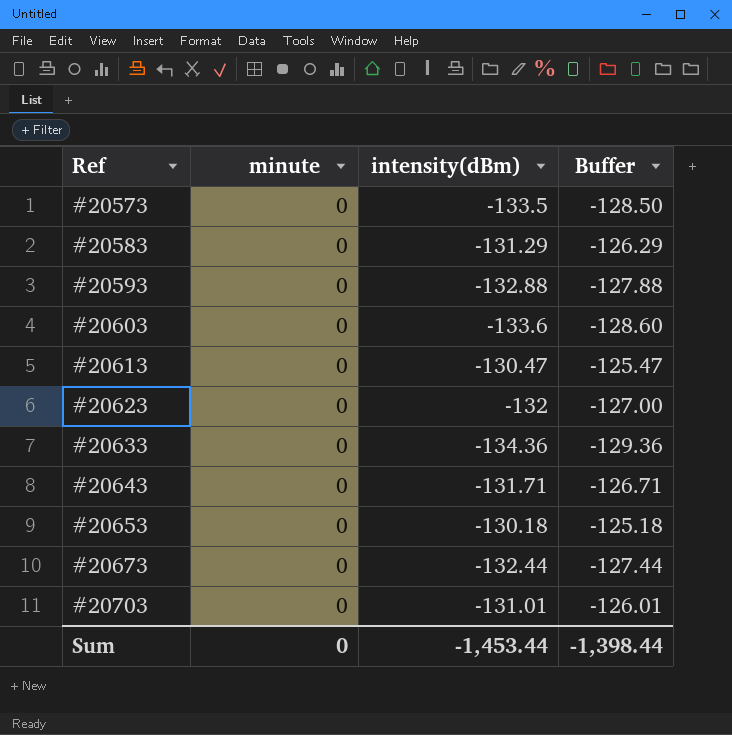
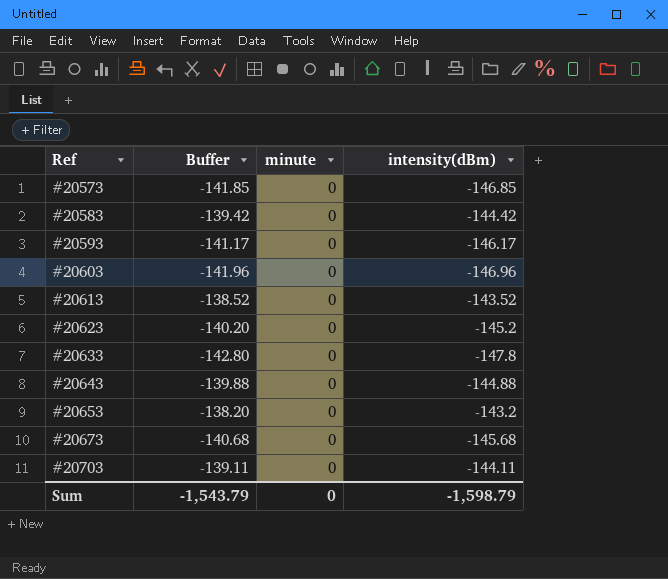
column Buffer | position: 4 -> 2
#20573 | Buffer: -128.50 -> -141.85
#20573 | intensity(dBm): -133.5 -> -146.85
#20583 | Buffer: -126.29 -> -139.42
#20583 | intensity(dBm): -131.29 -> -144.42
#20593 | Buffer: -127.88 -> -141.17
#20593 | intensity(dBm): -132.88 -> -146.17
#20603 | Buffer: -128.60 -> -141.96
#20603 | intensity(dBm): -133.6 -> -146.96
#20613 | Buffer: -125.47 -> -138.52
#20613 | intensity(dBm): -130.47 -> -143.52
#20623 | Buffer: -127.00 -> -140.20
#20623 | intensity(dBm): -132 -> -145.2
#20633 | Buffer: -129.36 -> -142.80
#20633 | intensity(dBm): -134.36 -> -147.8
#20643 | Buffer: -126.71 -> -139.88
#20643 | intensity(dBm): -131.71 -> -144.88
#20653 | Buffer: -125.18 -> -138.20
#20653 | intensity(dBm): -130.18 -> -143.2
#20673 | Buffer: -127.44 -> -140.68
#20673 | intensity(dBm): -132.44 -> -145.68
#20703 | Buffer: -126.01 -> -139.11
#20703 | intensity(dBm): -131.01 -> -144.11
Sum | Buffer: -1,398.44 -> -1,543.79
Sum | intensity(dBm): -1,453.44 -> -1,598.79

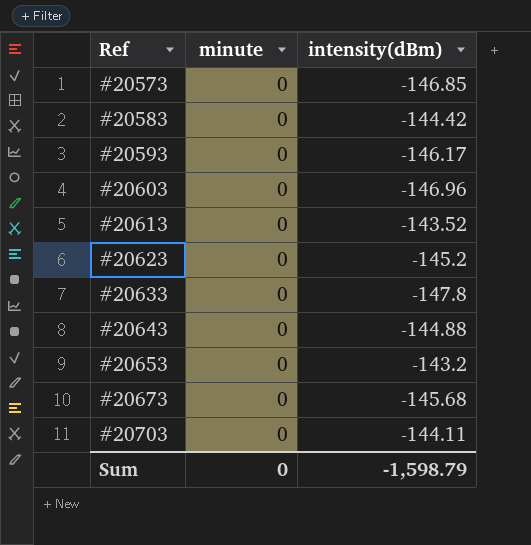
column Buffer | formula: [intensity(dBm)] + 5 -> none

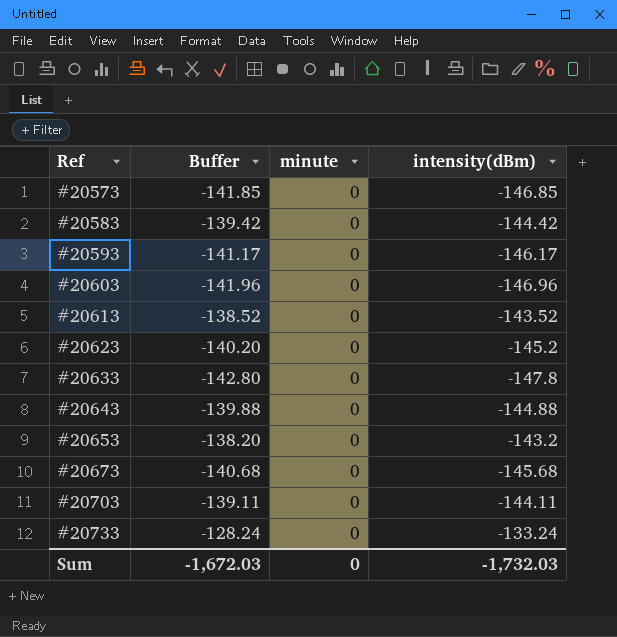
column Buffer | formula: none -> [intensity(dBm)] + 5
row #20733: none -> -128.24 | 0 | -133.24
Sum | intensity(dBm): -1,598.79 -> -1,732.03

